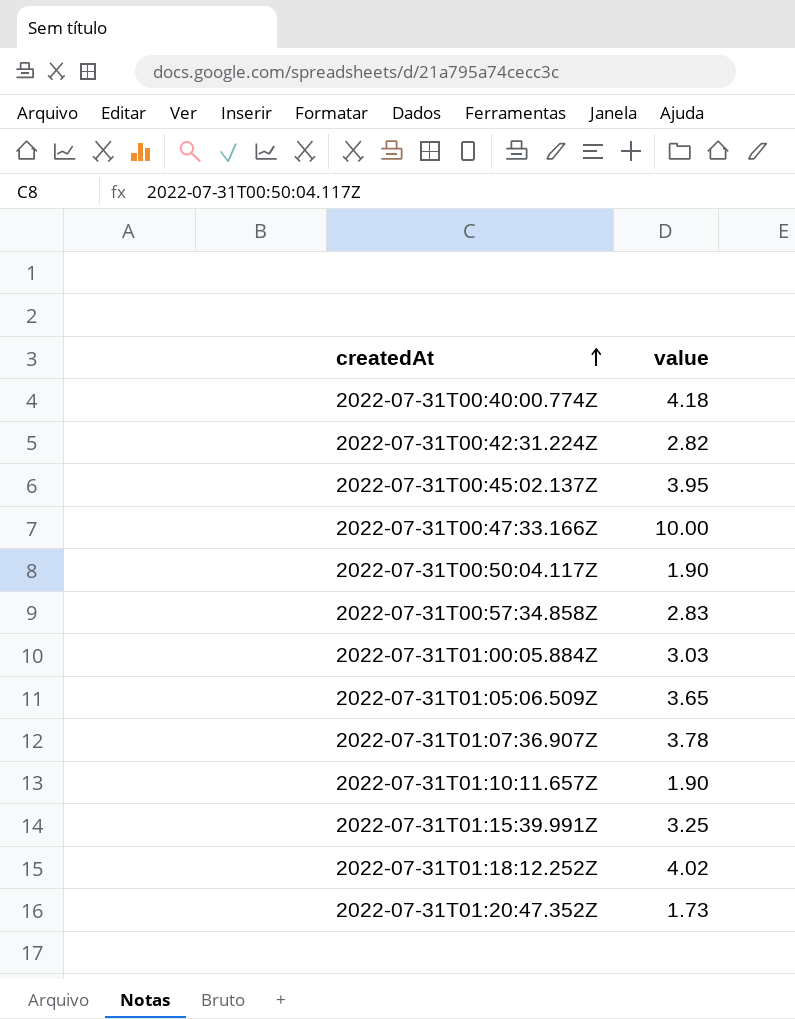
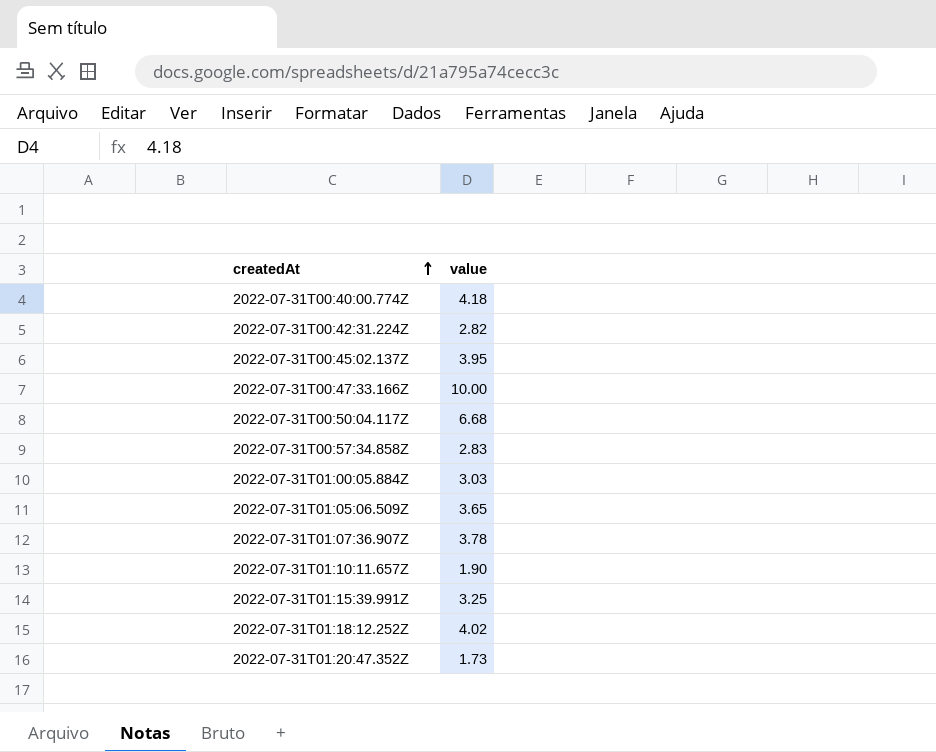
2022-07-31T00:50:04.117Z | value: 1.90 -> 6.68

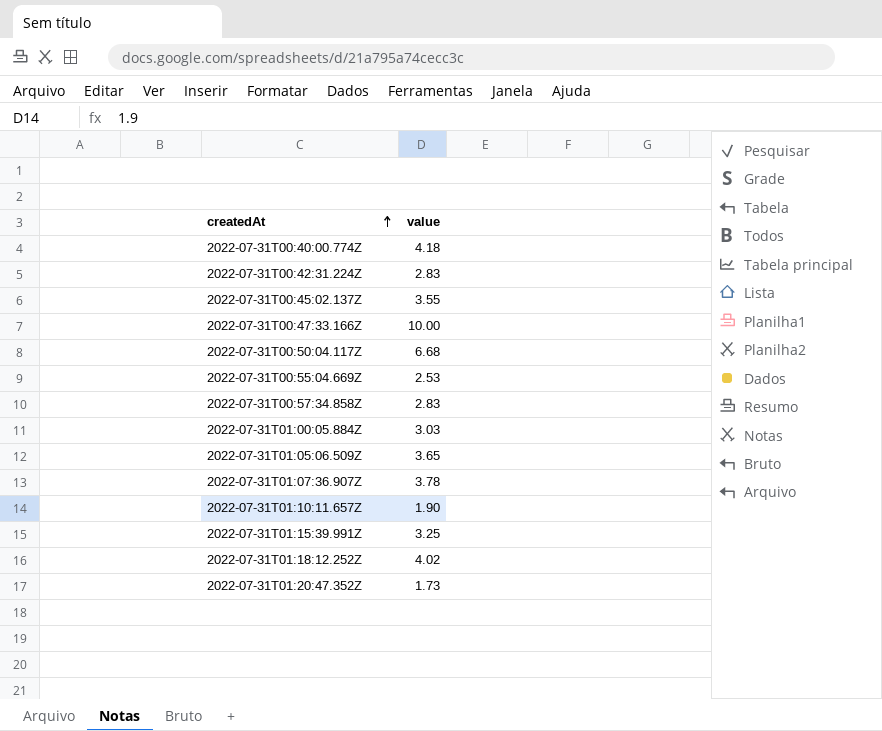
2022-07-31T00:42:31.224Z | value: 2.82 -> 2.83
2022-07-31T00:45:02.137Z | value: 3.95 -> 3.55
row 2022-07-31T00:55:04.669Z: none -> 2.53

